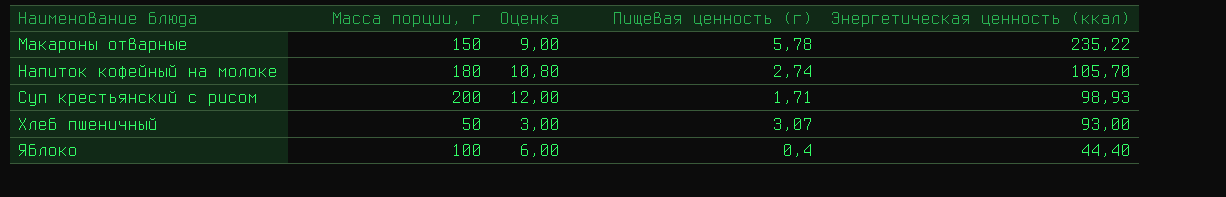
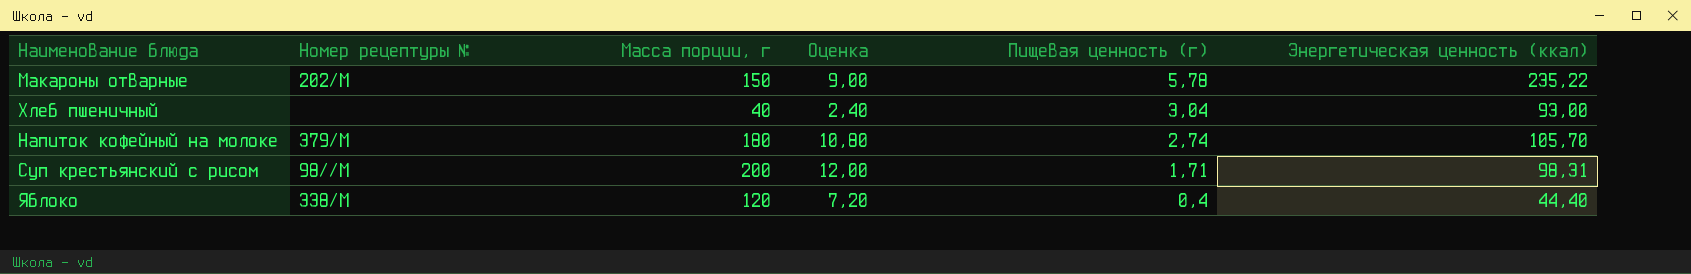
row order: Наименование блюда ascending -> Пищевая ценность (г) descending
column Номер рецептуры № | position: none -> 2
Хлеб пшеничный | Масса порции, г: 50 -> 40
Хлеб пшеничный | Оценка: 3,00 -> 2,40
Хлеб пшеничный | Пищевая ценность (г): 3,07 -> 3,04
Суп крестьянский с рисом | Энергетическая ценность (ккал): 98,93 -> 98,31
Яблоко | Масса порции, г: 100 -> 120
Яблоко | Оценка: 6,00 -> 7,20

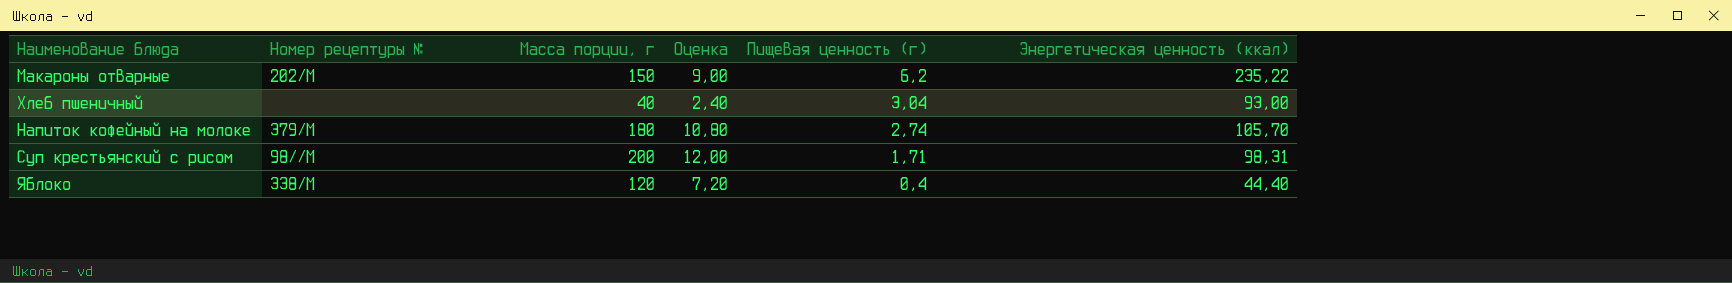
Макароны отварные | Пищевая ценность (г): 5,78 -> 6,2

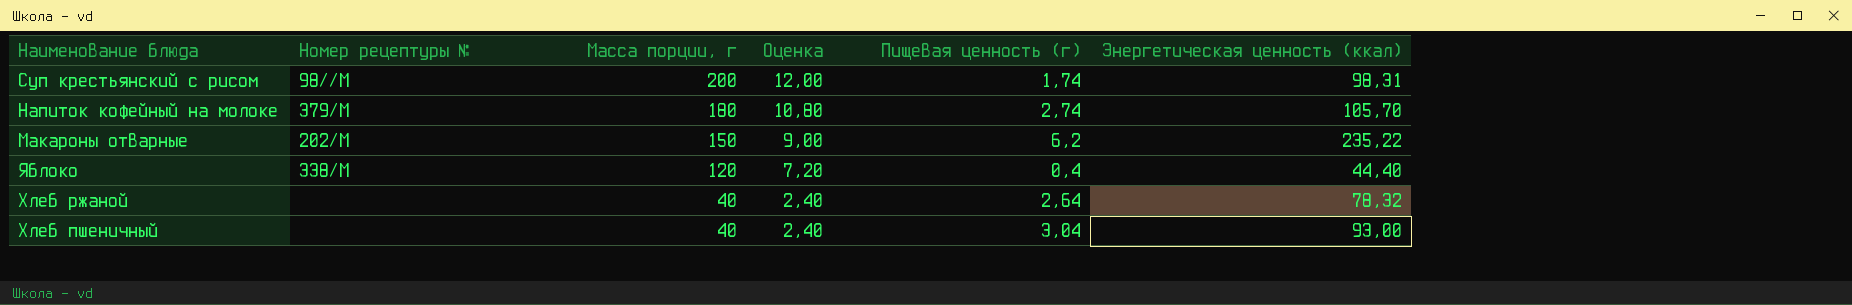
row order: Пищевая ценность (г) descending -> Масса порции, г descending
Суп крестьянский с рисом | Пищевая ценность (г): 1,71 -> 1,74
row Хлеб ржаной: none -> none | 40 | 2,40 | 2,64 | 78,32

